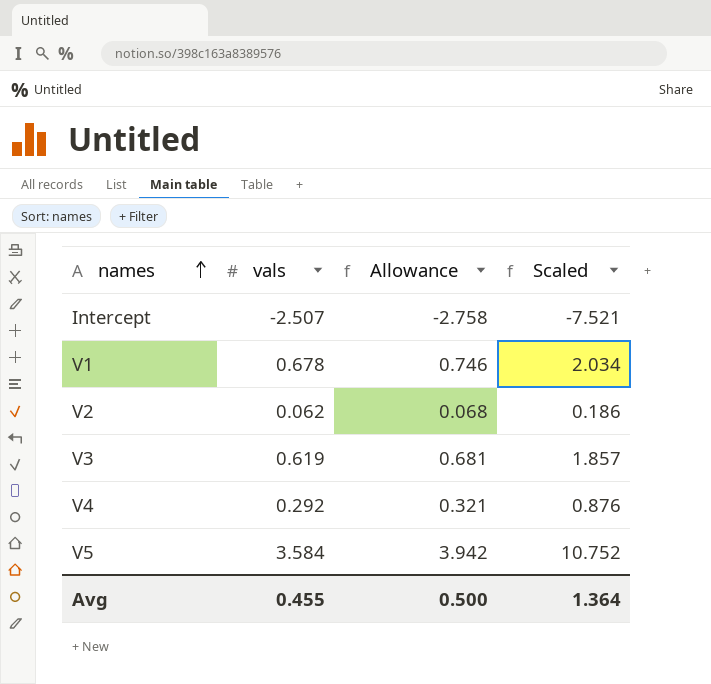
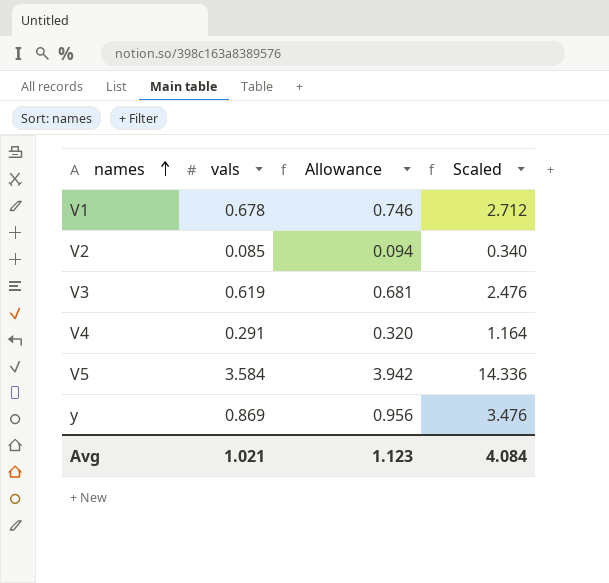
column Scaled | formula: [vals] * 3 -> [vals] * 4
row Intercept: -2.507 | -2.758 | -7.521 -> none
V2 | vals: 0.062 -> 0.085
V2 | Allowance: 0.068 -> 0.094
V4 | vals: 0.292 -> 0.291
V4 | Allowance: 0.321 -> 0.320
row y: none -> 0.869 | 0.956 | 3.476
Avg | vals: 0.455 -> 1.021
Avg | Allowance: 0.500 -> 1.123
Avg | Scaled: 1.364 -> 4.084

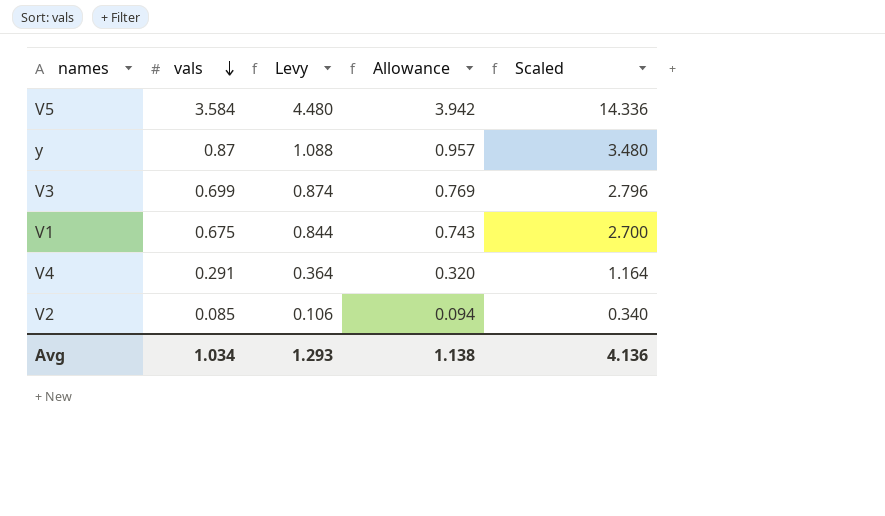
row order: names ascending -> vals descending
column Levy | formula: none -> [vals] * 1.25
y | vals: 0.869 -> 0.87
y | Allowance: 0.956 -> 0.957
y | Scaled: 3.476 -> 3.480
V3 | vals: 0.619 -> 0.699
V3 | Allowance: 0.681 -> 0.769
V3 | Scaled: 2.476 -> 2.796
V1 | vals: 0.678 -> 0.675
V1 | Allowance: 0.746 -> 0.743
V1 | Scaled: 2.712 -> 2.700
Avg | vals: 1.021 -> 1.034
Avg | Allowance: 1.123 -> 1.138
Avg | Scaled: 4.084 -> 4.136

